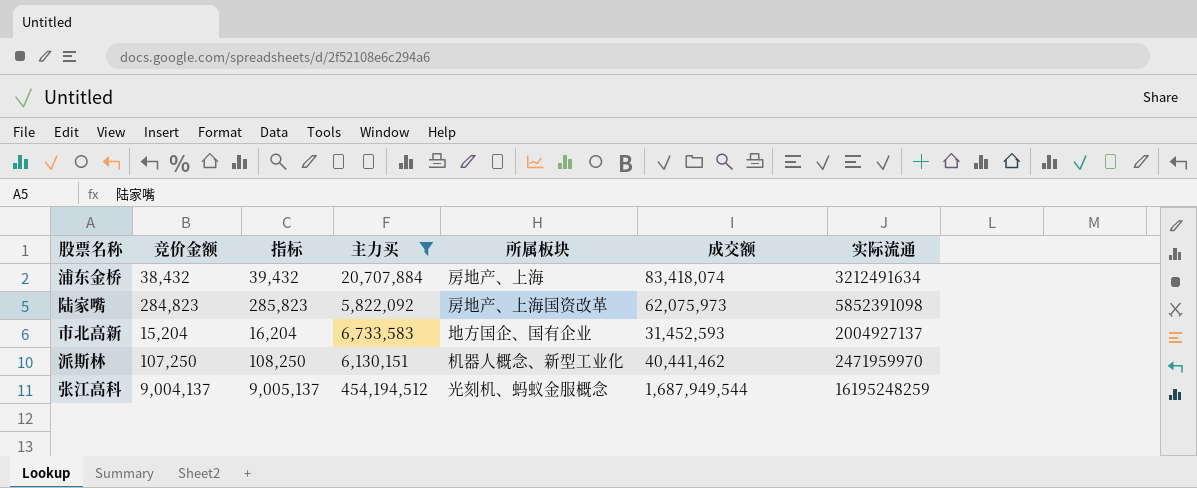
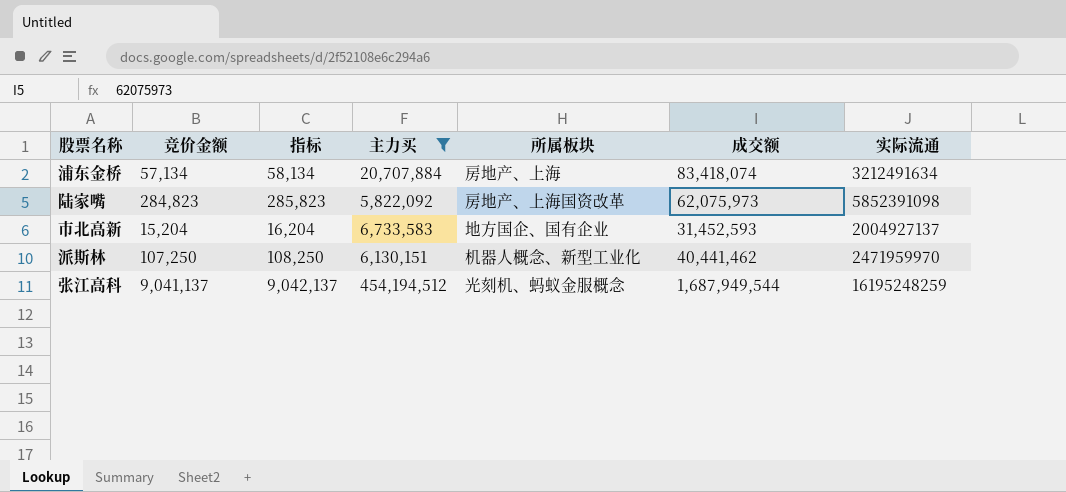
浦东金桥 | 竞价金额: 38,432 -> 57,134
浦东金桥 | 指标: 39,432 -> 58,134
张江高科 | 竞价金额: 9,004,137 -> 9,041,137
张江高科 | 指标: 9,005,137 -> 9,042,137

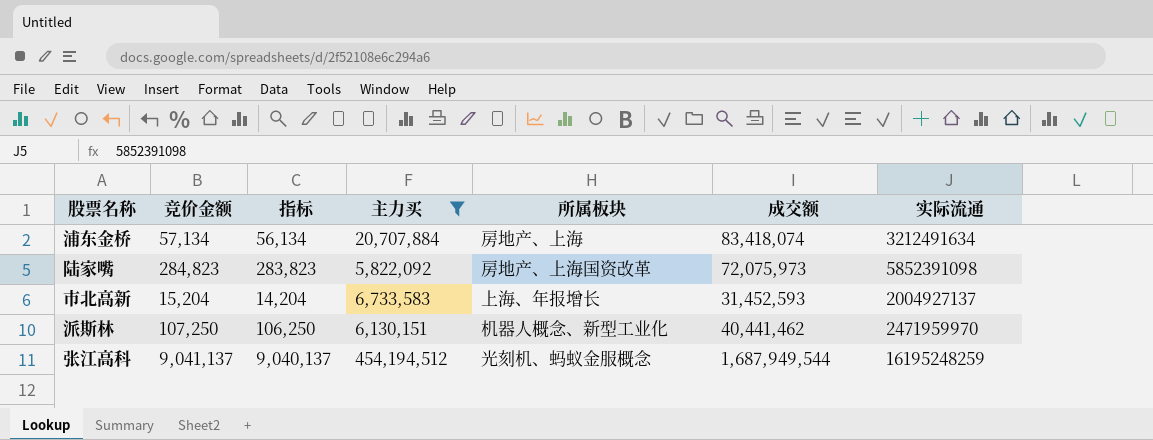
column 指标 | formula: [竞价金额] + 1000 -> [竞价金额] - 1000
陆家嘴 | 成交额: 62,075,973 -> 72,075,973
市北高新 | 所属板块: 地方国企、国有企业 -> 上海、年报增长

